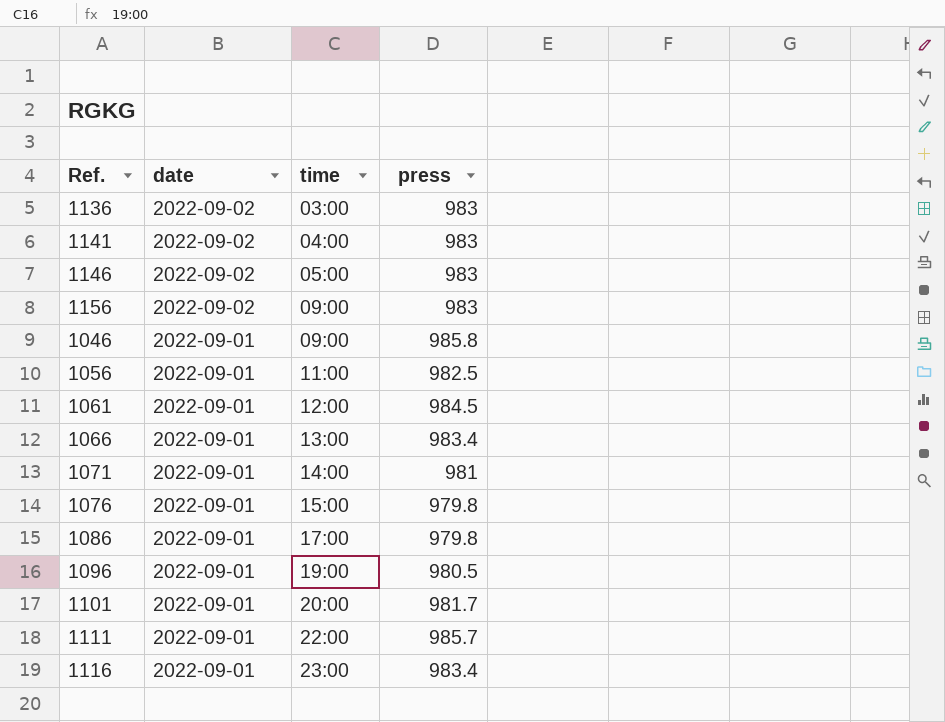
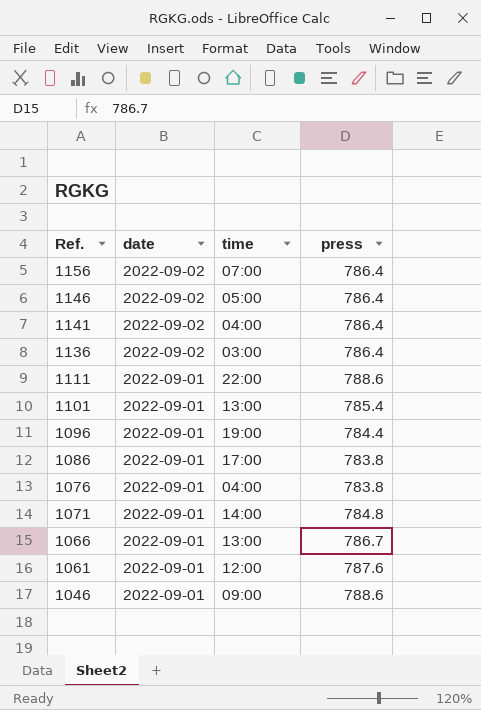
row order: date descending -> Ref. descending
row 1056: 2022-09-01 | 11:00 | 982.5 -> none
row 1116: 2022-09-01 | 23:00 | 983.4 -> none
1156 | time: 09:00 -> 07:00
1156 | press: 983 -> 786.4
1146 | press: 983 -> 786.4
1141 | press: 983 -> 786.4
1136 | press: 983 -> 786.4
1111 | press: 985.7 -> 788.6
1101 | time: 20:00 -> 13:00
1101 | press: 981.7 -> 785.4
1096 | press: 980.5 -> 784.4
1086 | press: 979.8 -> 783.8
1076 | time: 15:00 -> 04:00
1076 | press: 979.8 -> 783.8
1071 | press: 981 -> 784.8
1066 | press: 983.4 -> 786.7
1061 | press: 984.5 -> 787.6
1046 | press: 985.8 -> 788.6

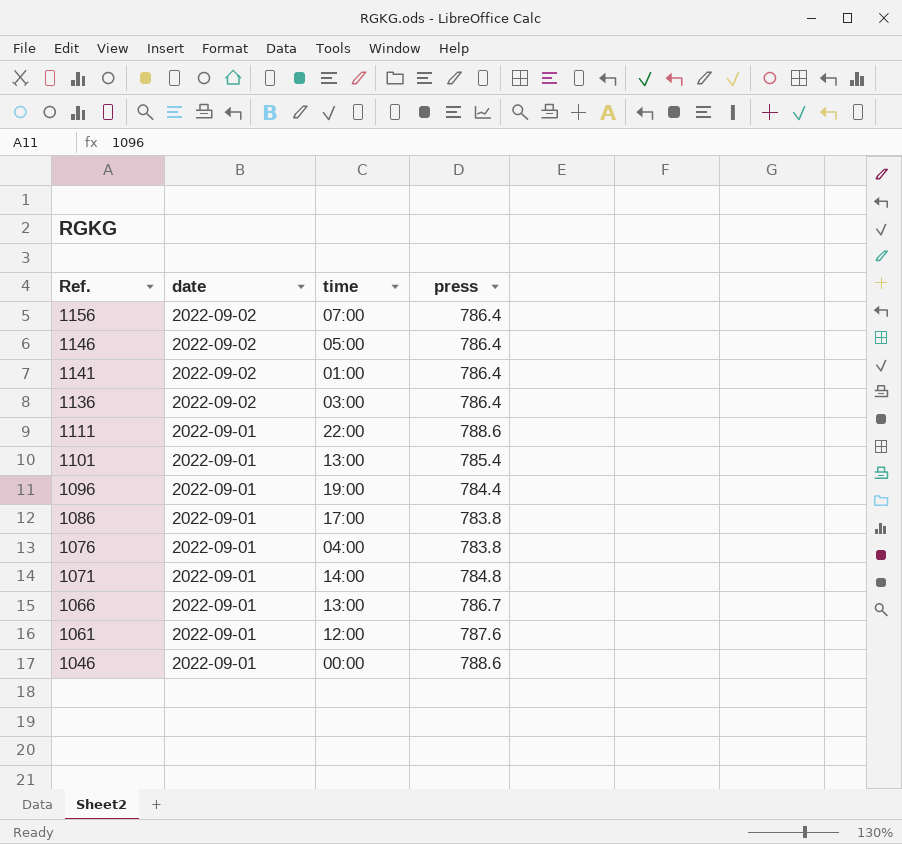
1141 | time: 04:00 -> 01:00
1046 | time: 09:00 -> 00:00

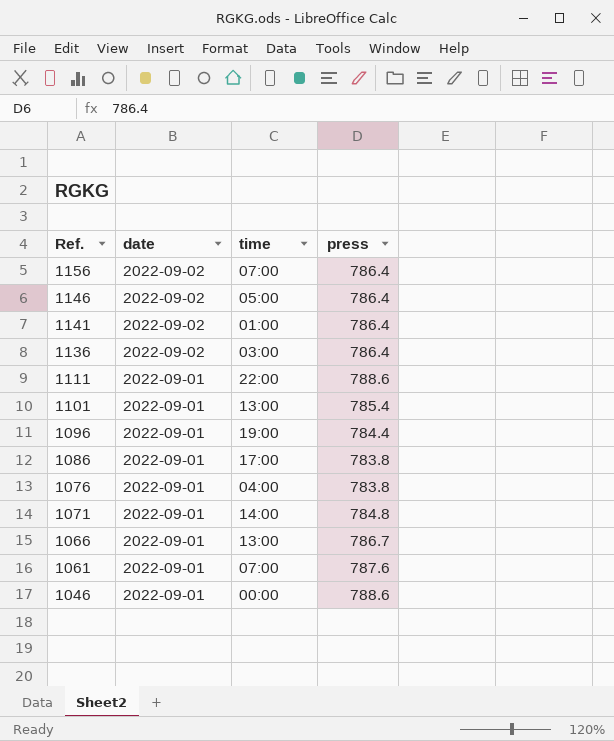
1061 | time: 12:00 -> 07:00

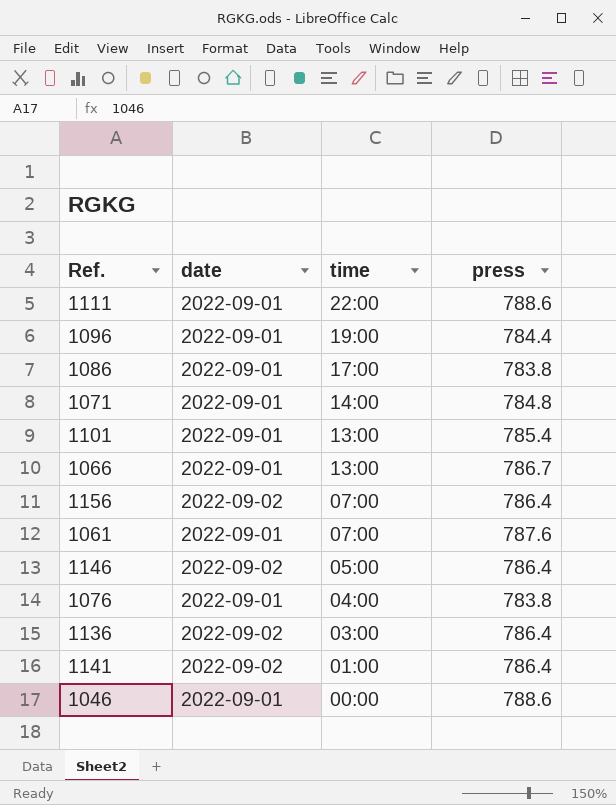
row order: Ref. descending -> time descending

